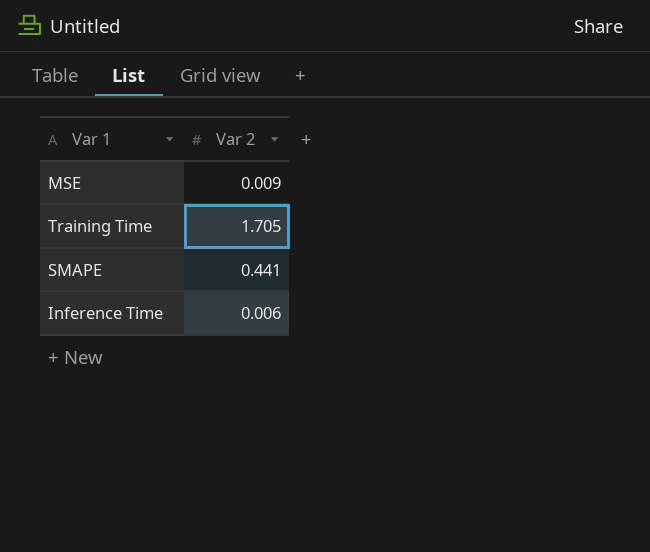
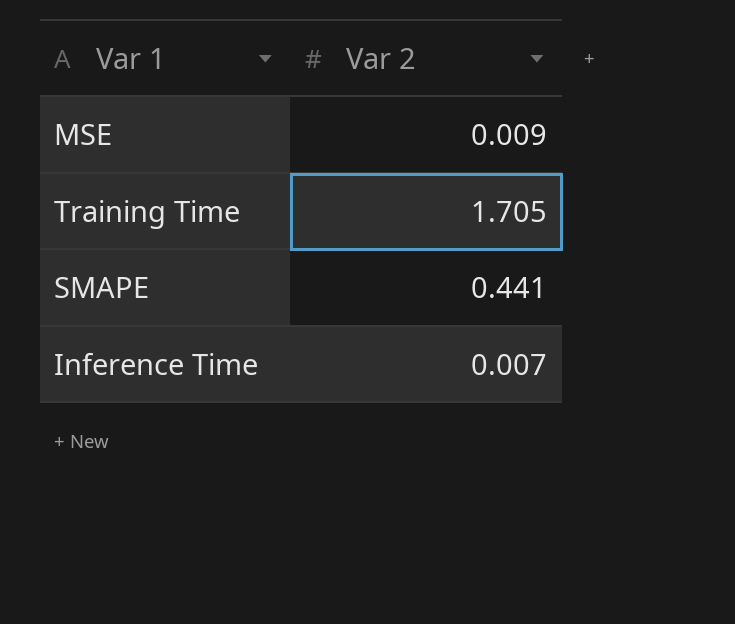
Inference Time | Var 2: 0.006 -> 0.007

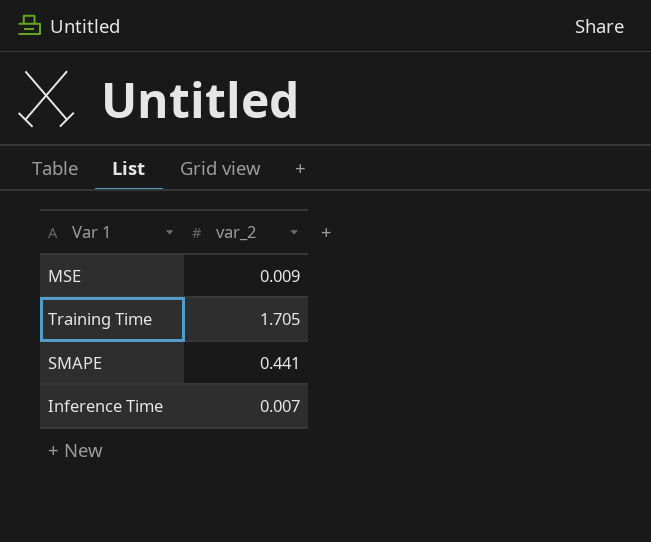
column name: Var 2 -> var_2

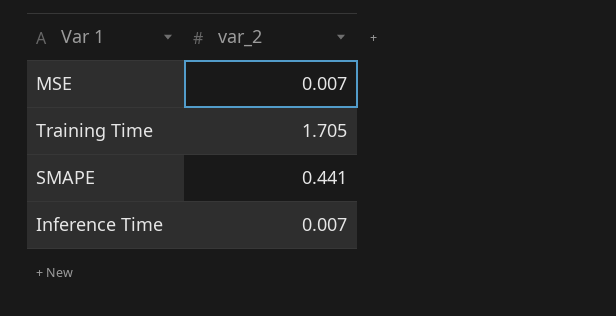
MSE | var_2: 0.009 -> 0.007

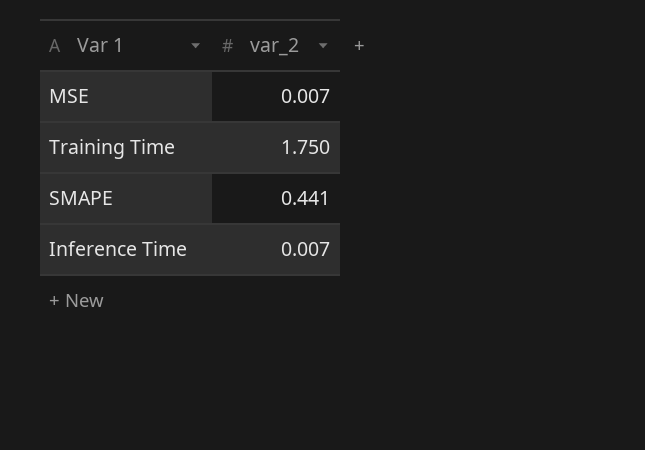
Training Time | var_2: 1.705 -> 1.750

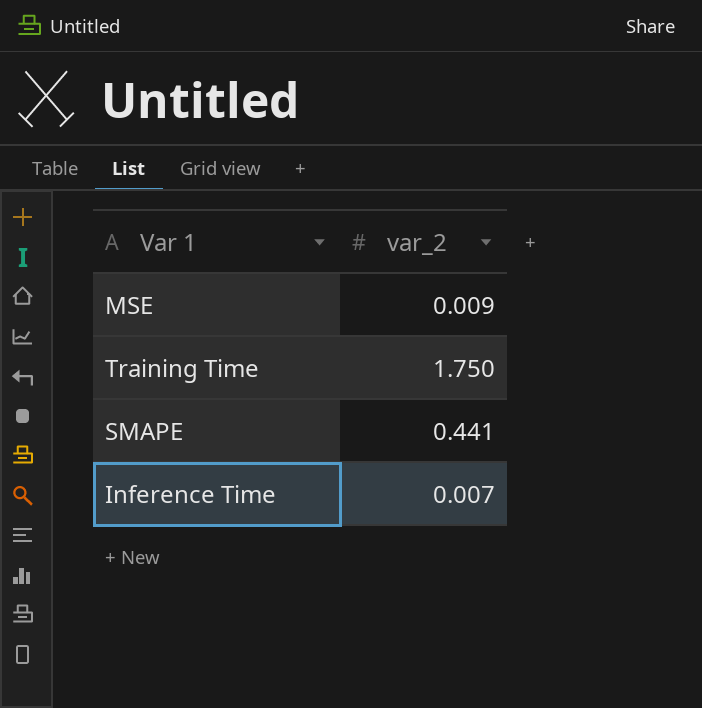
MSE | var_2: 0.007 -> 0.009

